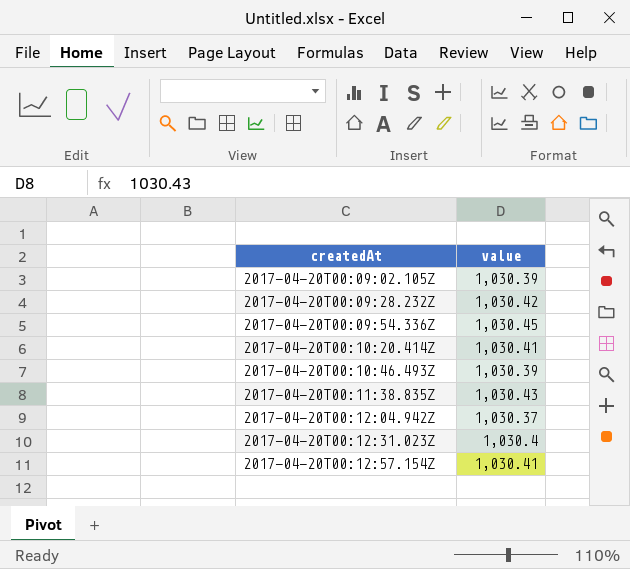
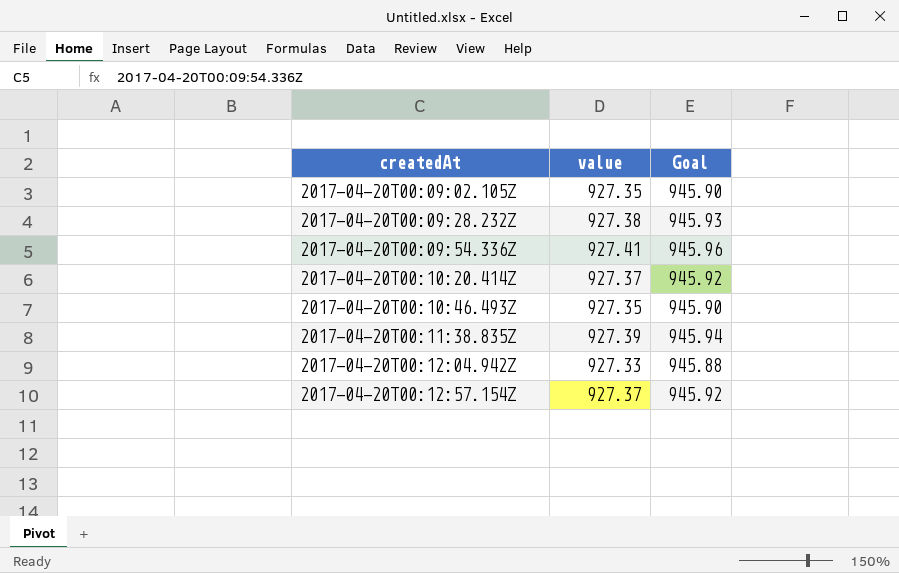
column Goal | formula: none -> [value] * 1.02
row 2017-04-20T00:12:31.023Z: 1,030.4 -> none
2017-04-20T00:09:02.105Z | value: 1,030.39 -> 927.35
2017-04-20T00:09:28.232Z | value: 1,030.42 -> 927.38
2017-04-20T00:09:54.336Z | value: 1,030.45 -> 927.41
2017-04-20T00:10:20.414Z | value: 1,030.41 -> 927.37
2017-04-20T00:10:46.493Z | value: 1,030.39 -> 927.35
2017-04-20T00:11:38.835Z | value: 1,030.43 -> 927.39
2017-04-20T00:12:04.942Z | value: 1,030.37 -> 927.33
2017-04-20T00:12:57.154Z | value: 1,030.41 -> 927.37

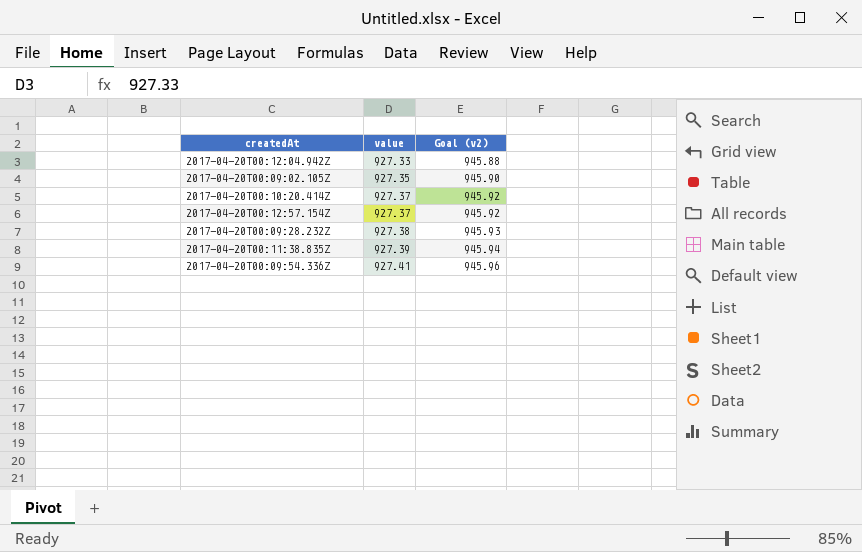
row order: createdAt ascending -> value ascending
column name: Goal -> Goal (v2)
row 2017-04-20T00:10:46.493Z: 927.35 | 945.90 -> none

